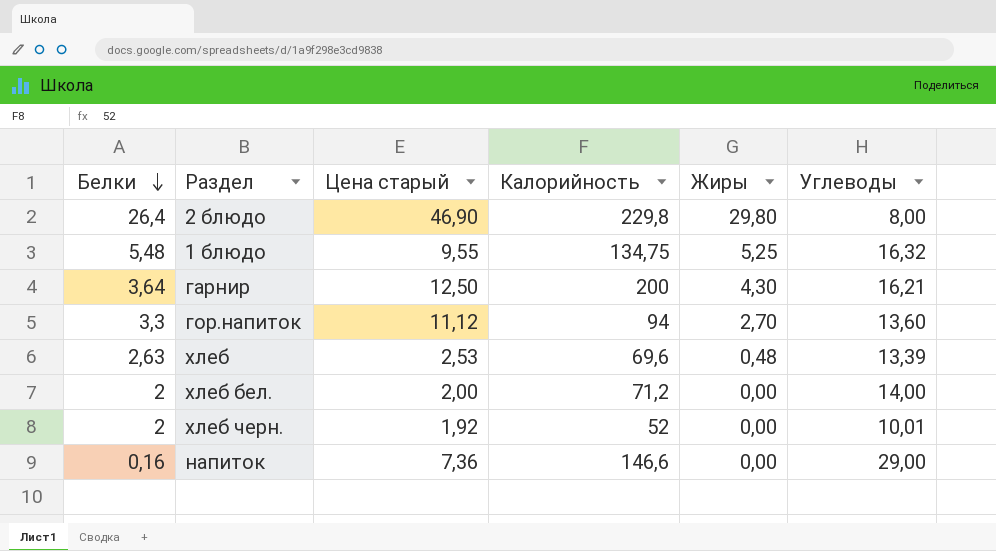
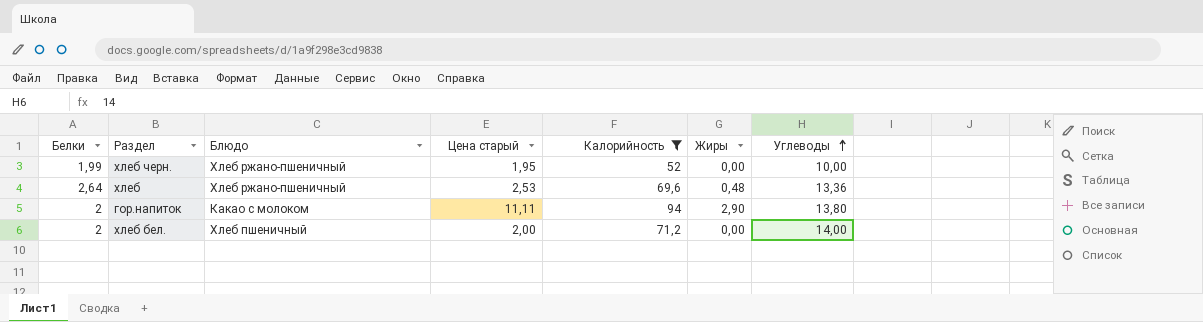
filter: none -> Калорийность <= 94
row order: Белки descending -> Углеводы ascending
column Блюдо | position: none -> 3
хлеб черн. | Белки: 2 -> 1,99
хлеб черн. | Цена старый: 1,92 -> 1,95
хлеб черн. | Углеводы: 10,01 -> 10,00
хлеб | Белки: 2,63 -> 2,64
хлеб | Углеводы: 13,39 -> 13,36
гор.напиток | Белки: 3,3 -> 2
гор.напиток | Цена старый: 11,12 -> 11,11
гор.напиток | Жиры: 2,70 -> 2,90
гор.напиток | Углеводы: 13,60 -> 13,80

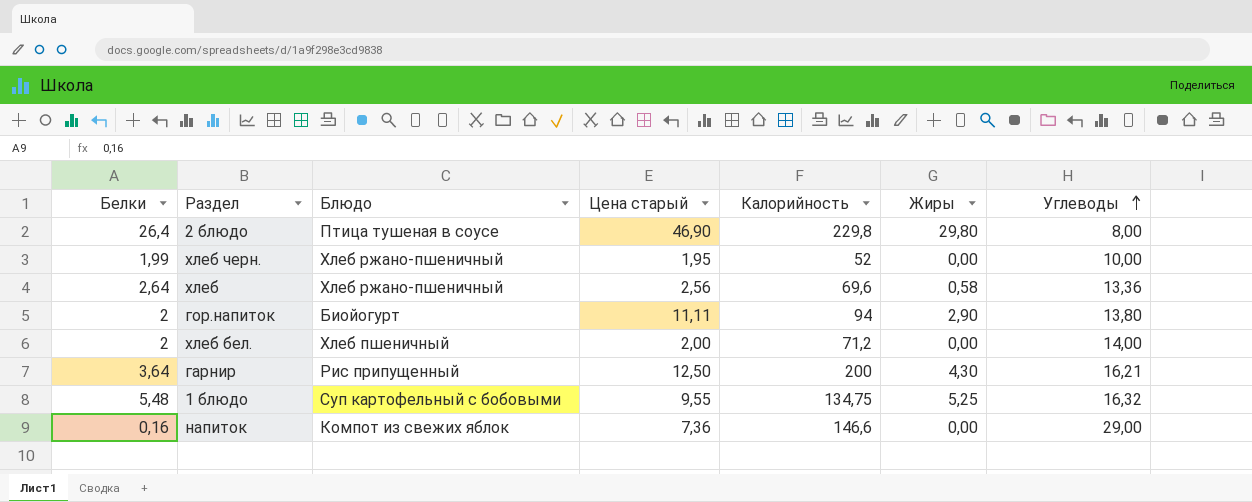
filter: Калорийность <= 94 -> none
хлеб | Цена старый: 2,53 -> 2,56
хлеб | Жиры: 0,48 -> 0,58
гор.напиток | Блюдо: Какао с молоком -> Биойогурт

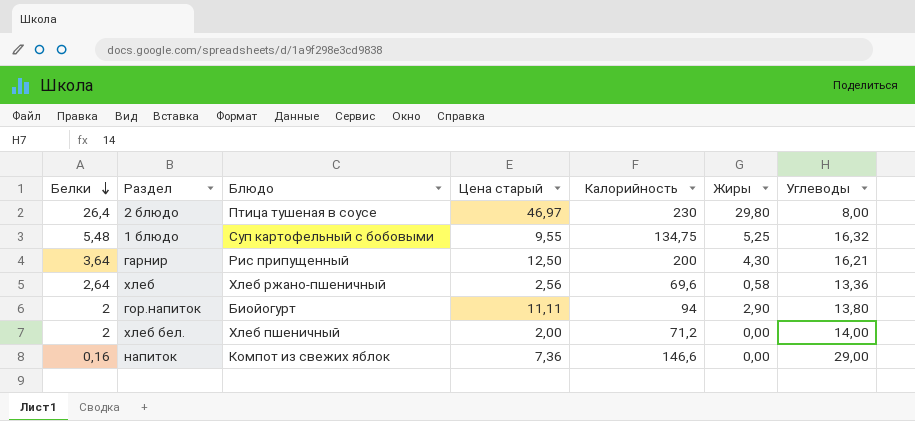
row order: Углеводы ascending -> Белки descending
row хлеб черн.: 1,99 | Хлеб ржано-пшеничный | 1,95 | 52 | 0,00 | 10,00 -> none
2 блюдо | Цена старый: 46,90 -> 46,97
2 блюдо | Калорийность: 229,8 -> 230

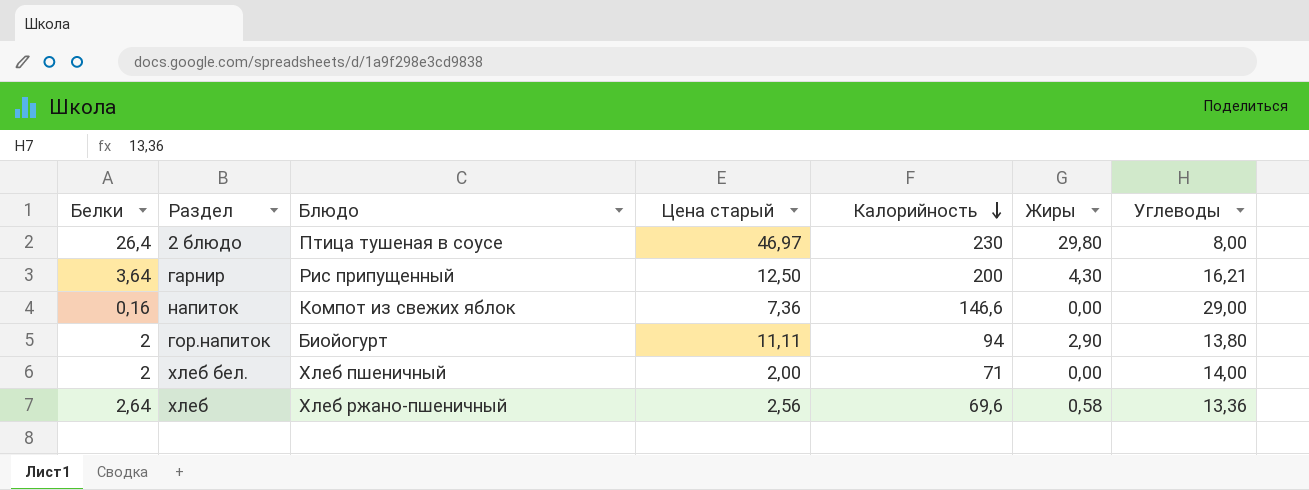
row order: Белки descending -> Калорийность descending
row 1 блюдо: 5,48 | Суп картофельный с бобовыми | 9,55 | 134,75 | 5,25 | 16,32 -> none
хлеб бел. | Калорийность: 71,2 -> 71

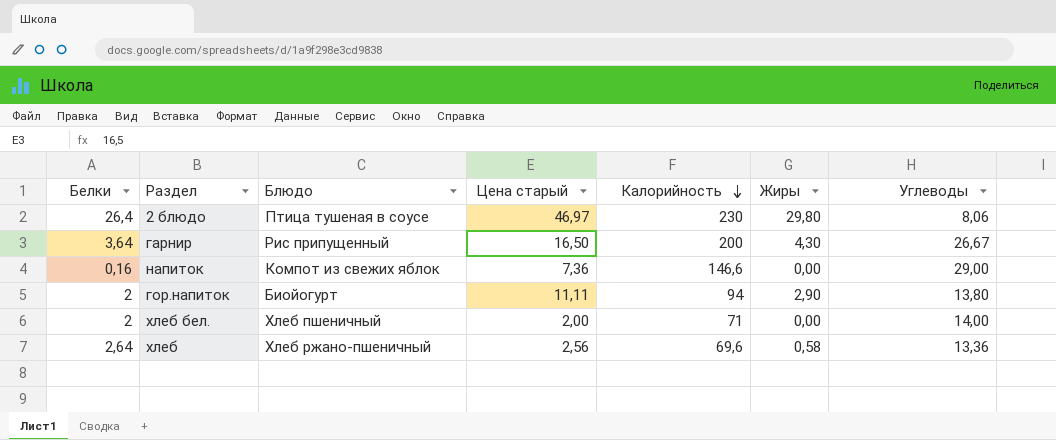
2 блюдо | Углеводы: 8,00 -> 8,06
гарнир | Цена старый: 12,50 -> 16,50
гарнир | Углеводы: 16,21 -> 26,67

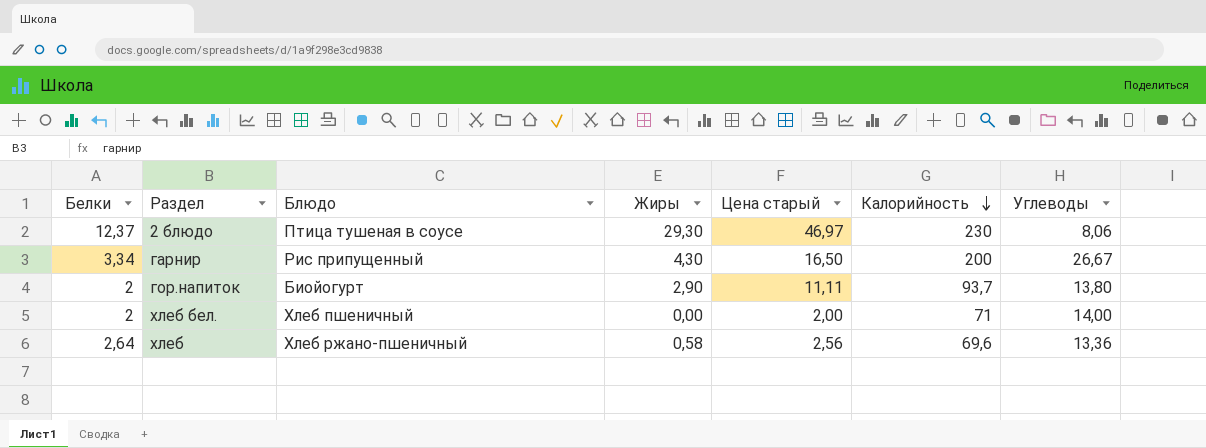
column Жиры | position: 6 -> 4
row напиток: 0,16 | Компот из свежих яблок | 7,36 | 146,6 | 0,00 | 29,00 -> none
2 блюдо | Белки: 26,4 -> 12,37
2 блюдо | Жиры: 29,80 -> 29,30
гарнир | Белки: 3,64 -> 3,34
гор.напиток | Калорийность: 94 -> 93,7

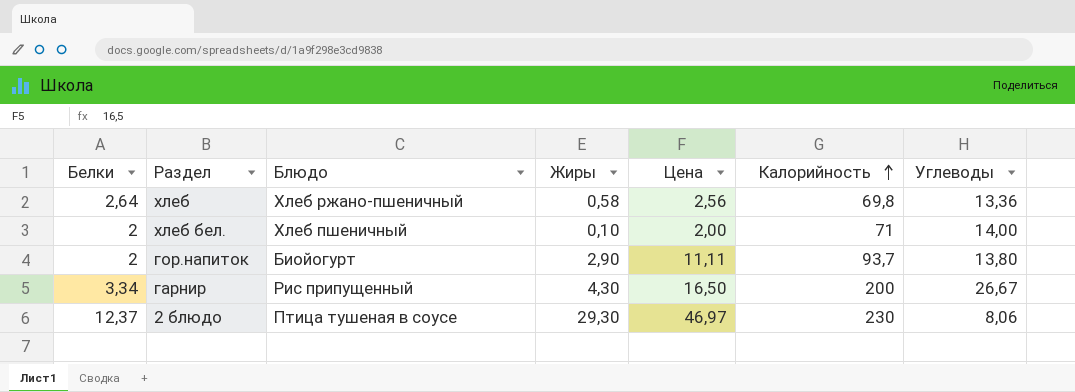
row order: Калорийность descending -> Калорийность ascending
column name: Цена старый -> Цена
хлеб | Калорийность: 69,6 -> 69,8
хлеб бел. | Жиры: 0,00 -> 0,10

